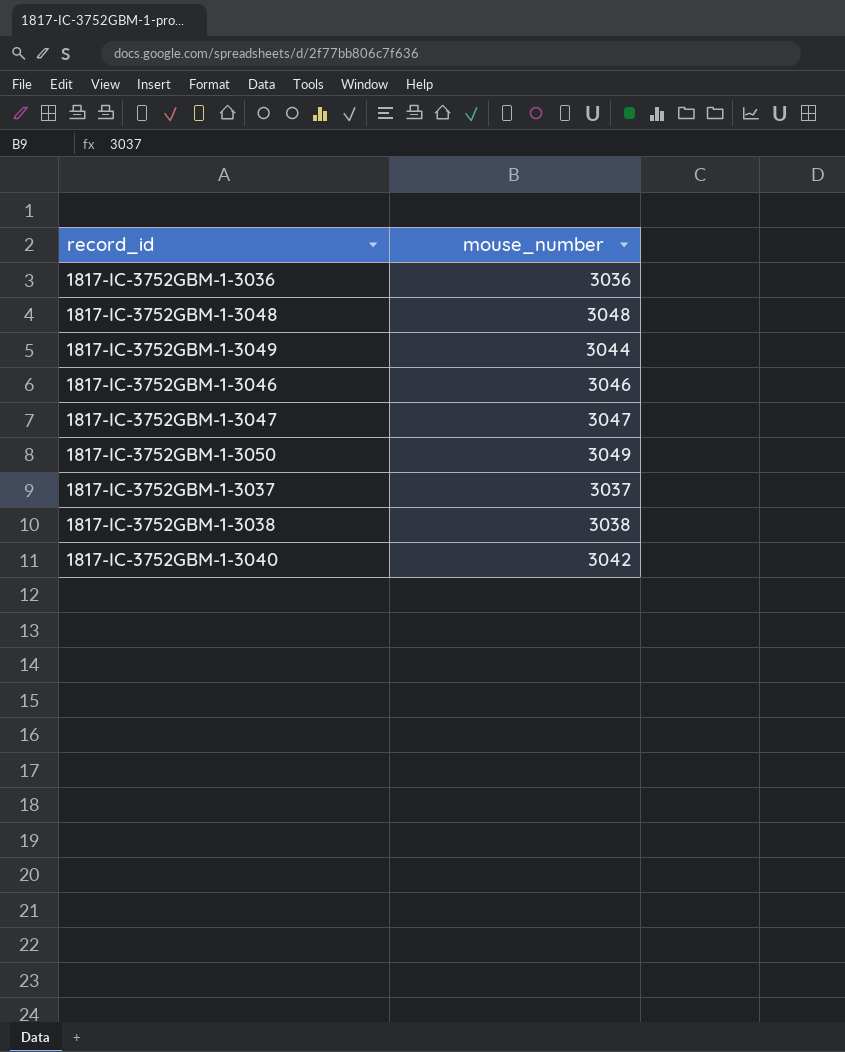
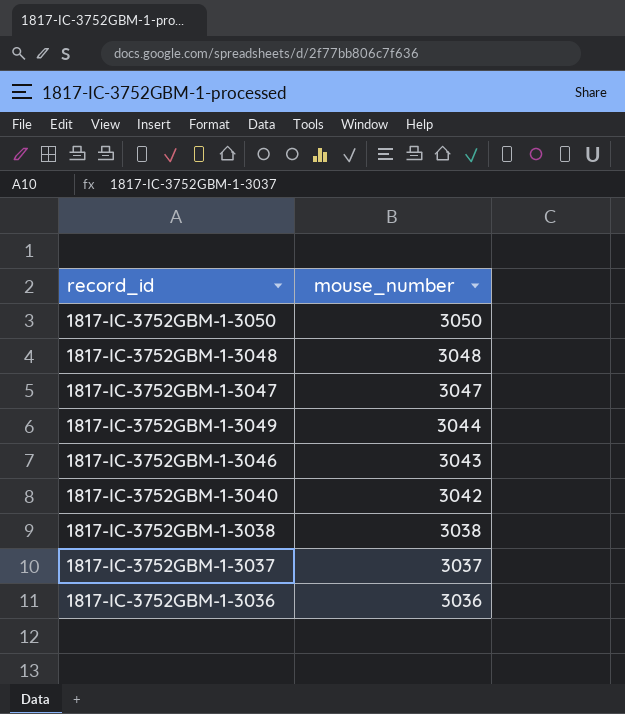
row order: none -> mouse_number descending
1817-IC-3752GBM-1-3050 | mouse_number: 3049 -> 3050
1817-IC-3752GBM-1-3046 | mouse_number: 3046 -> 3043

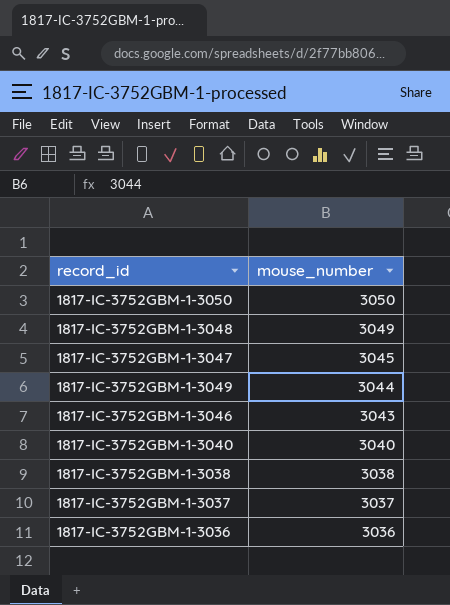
1817-IC-3752GBM-1-3048 | mouse_number: 3048 -> 3049
1817-IC-3752GBM-1-3047 | mouse_number: 3047 -> 3045
1817-IC-3752GBM-1-3040 | mouse_number: 3042 -> 3040

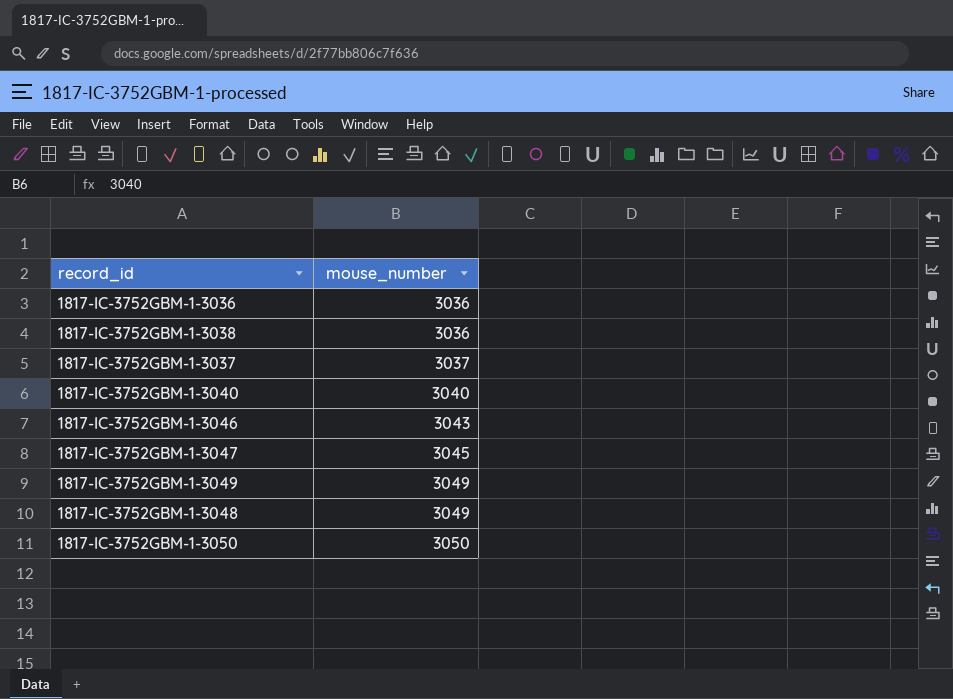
row order: mouse_number descending -> mouse_number ascending
1817-IC-3752GBM-1-3038 | mouse_number: 3038 -> 3036
1817-IC-3752GBM-1-3049 | mouse_number: 3044 -> 3049

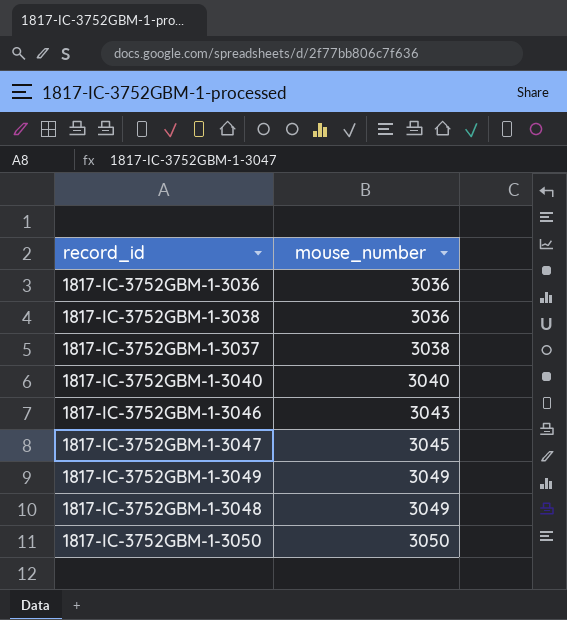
1817-IC-3752GBM-1-3037 | mouse_number: 3037 -> 3038

